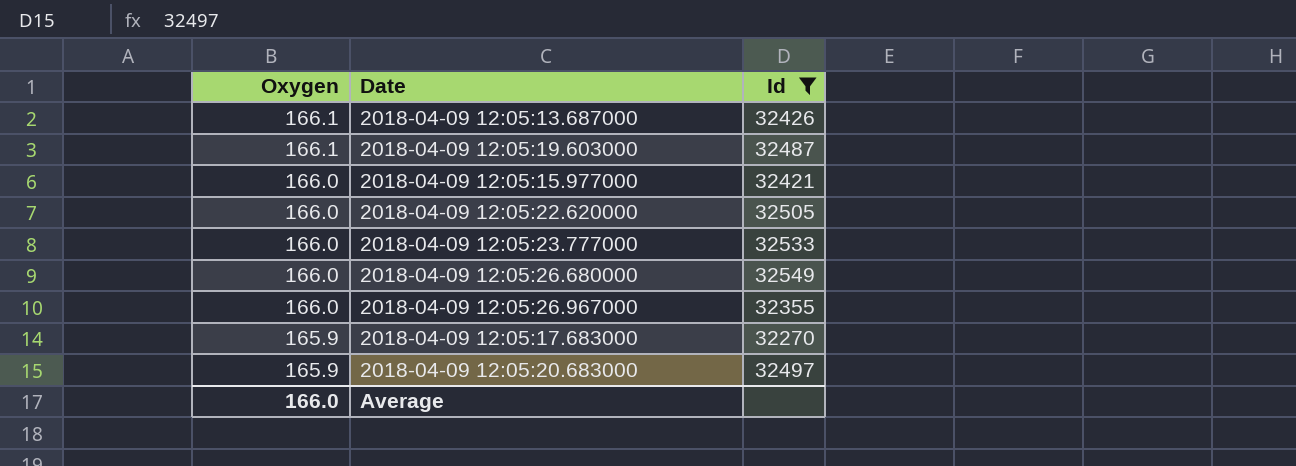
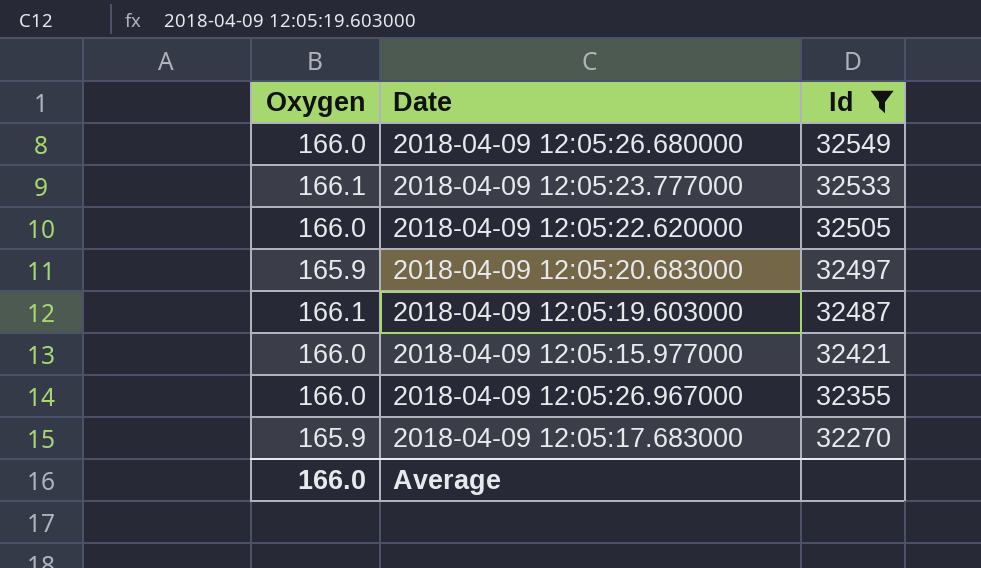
row order: Oxygen descending -> Id descending
row 2018-04-09 12:05:13.687000: 166.1 | 32426 -> none
2018-04-09 12:05:23.777000 | Oxygen: 166.0 -> 166.1

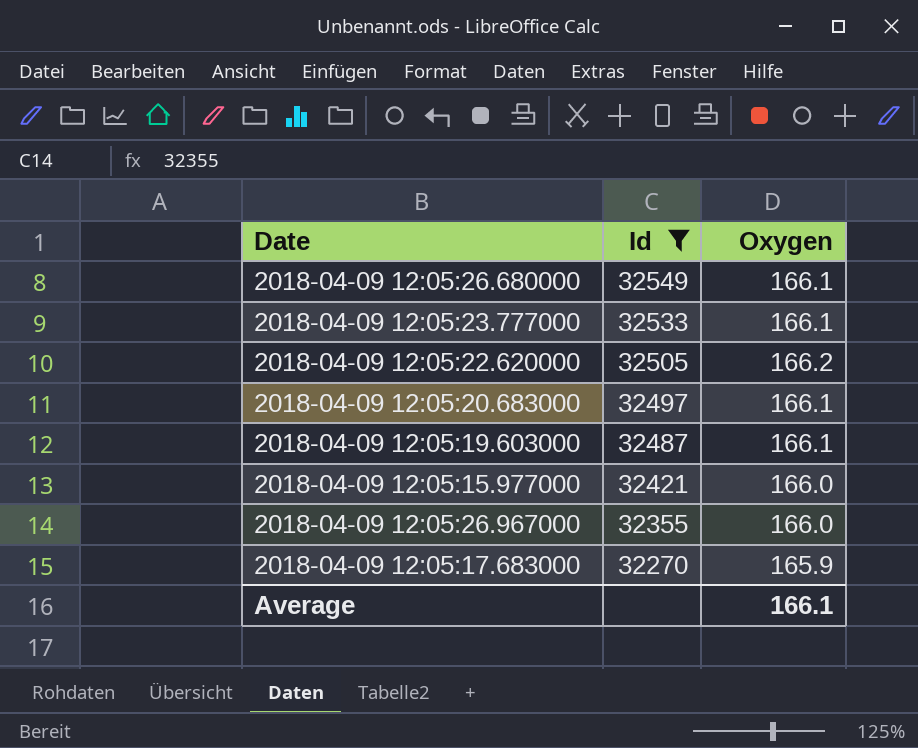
column Oxygen | position: 1 -> 3
2018-04-09 12:05:26.680000 | Oxygen: 166.0 -> 166.1
2018-04-09 12:05:22.620000 | Oxygen: 166.0 -> 166.2
2018-04-09 12:05:20.683000 | Oxygen: 165.9 -> 166.1
Average | Oxygen: 166.0 -> 166.1

